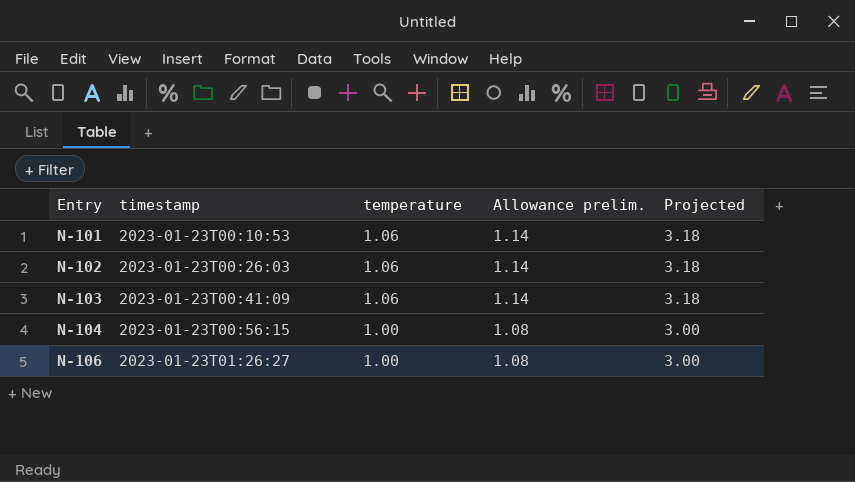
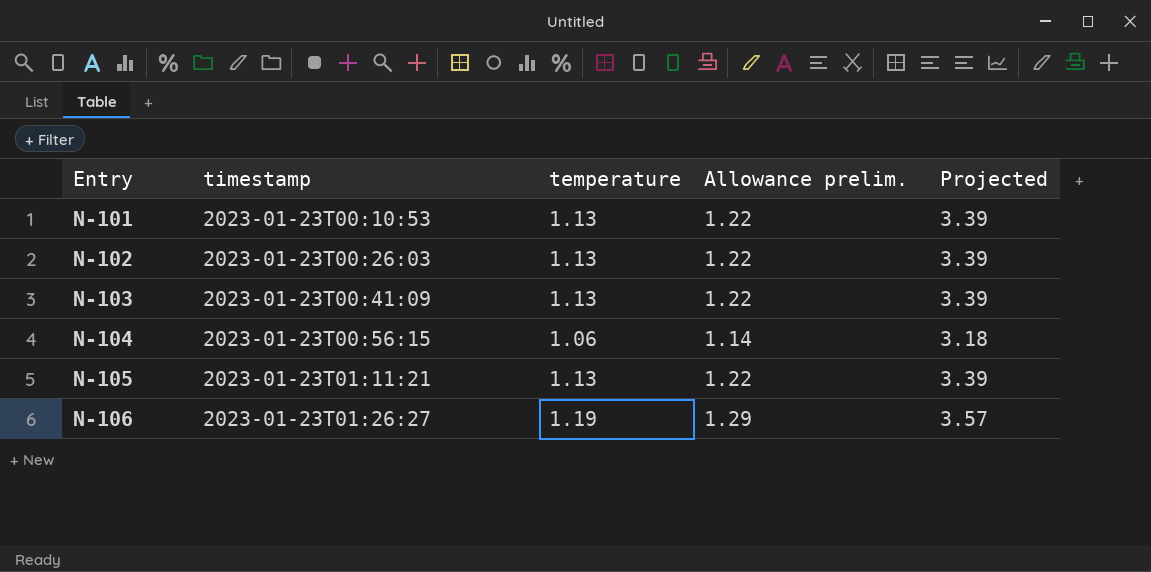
N-101 | temperature: 1.06 -> 1.13
N-101 | Allowance prelim.: 1.14 -> 1.22
N-101 | Projected: 3.18 -> 3.39
N-102 | temperature: 1.06 -> 1.13
N-102 | Allowance prelim.: 1.14 -> 1.22
N-102 | Projected: 3.18 -> 3.39
N-103 | temperature: 1.06 -> 1.13
N-103 | Allowance prelim.: 1.14 -> 1.22
N-103 | Projected: 3.18 -> 3.39
N-104 | temperature: 1.00 -> 1.06
N-104 | Allowance prelim.: 1.08 -> 1.14
N-104 | Projected: 3.00 -> 3.18
row N-105: none -> 2023-01-23T01:11:21 | 1.13 | 1.22 | 3.39
N-106 | temperature: 1.00 -> 1.19
N-106 | Allowance prelim.: 1.08 -> 1.29
N-106 | Projected: 3.00 -> 3.57

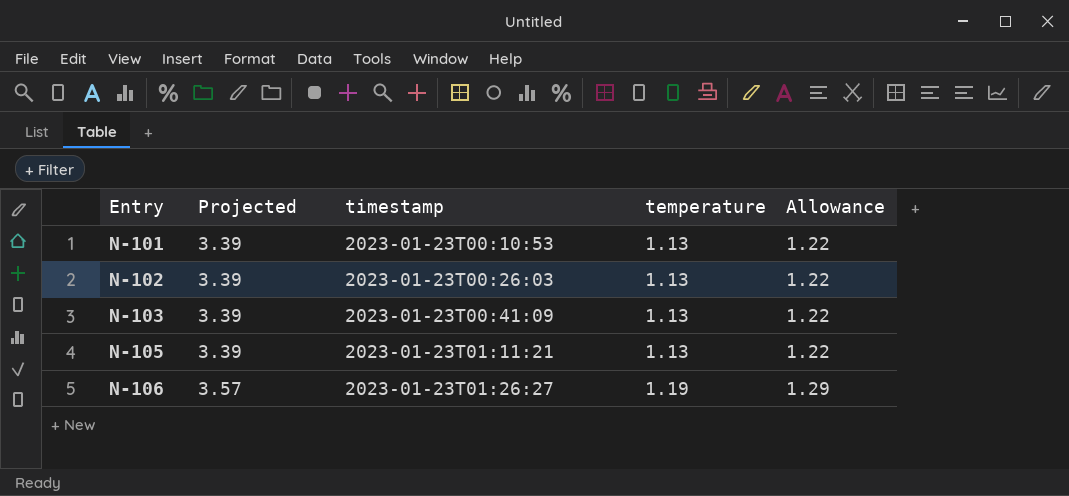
column Projected | position: 5 -> 2
column name: Allowance prelim. -> Allowance
row N-104: 2023-01-23T00:56:15 | 1.06 | 1.14 | 3.18 -> none

